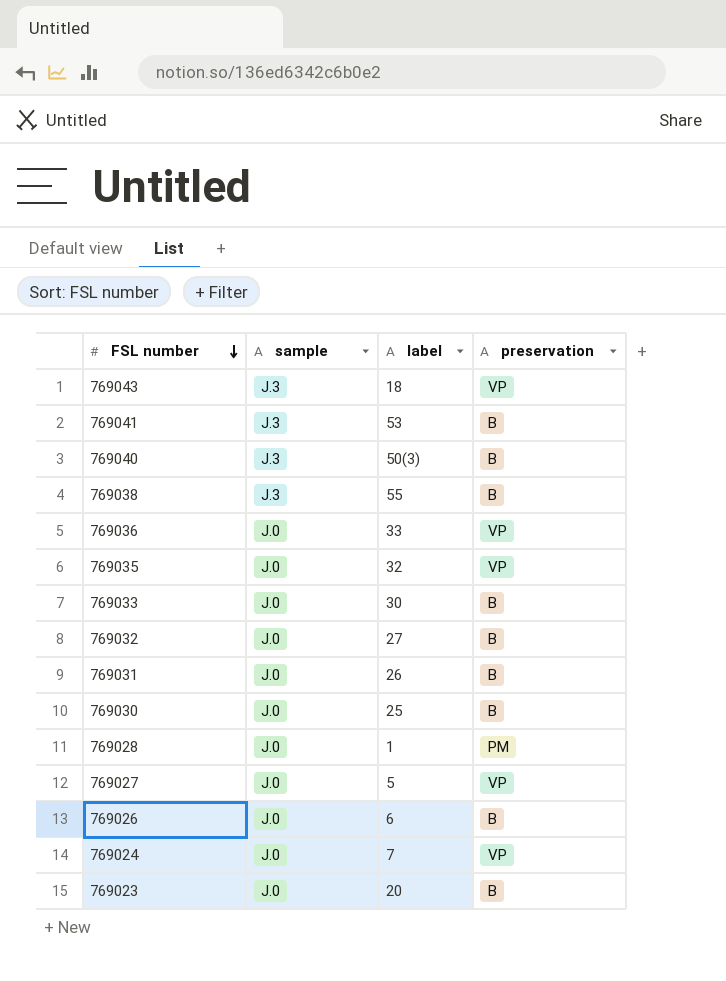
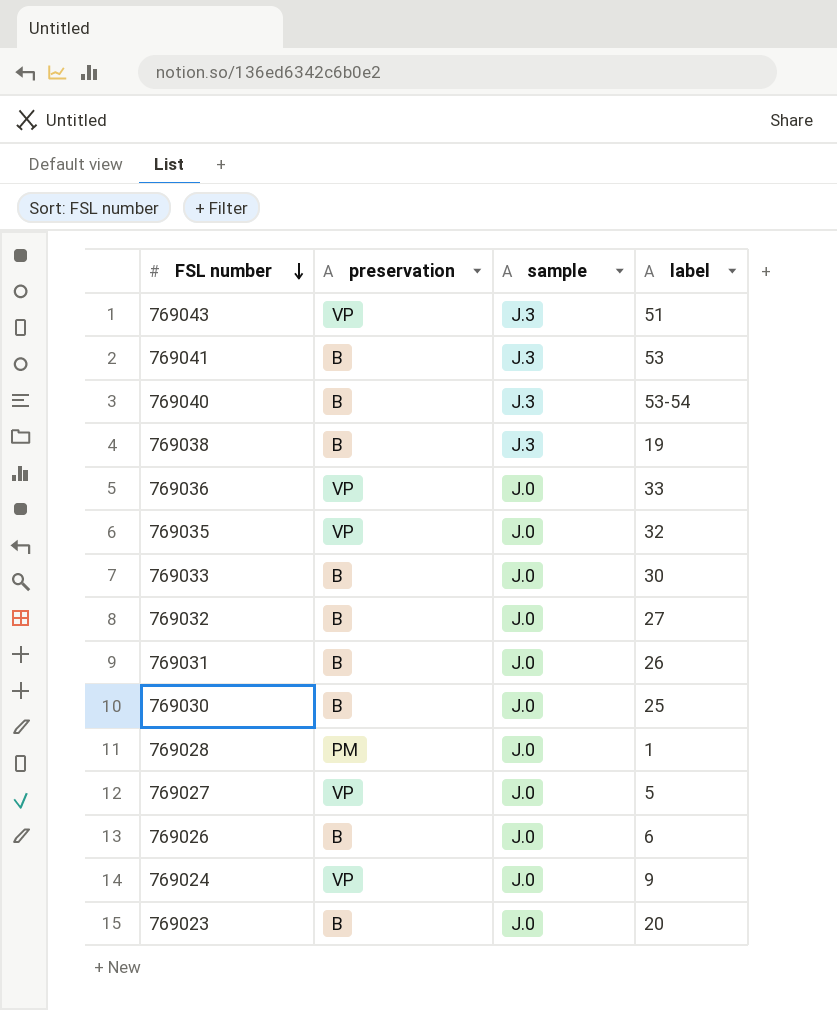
column preservation | position: 4 -> 2
769043 | label: 18 -> 51
769040 | label: 50(3) -> 53-54
769038 | label: 55 -> 19
769024 | label: 7 -> 9

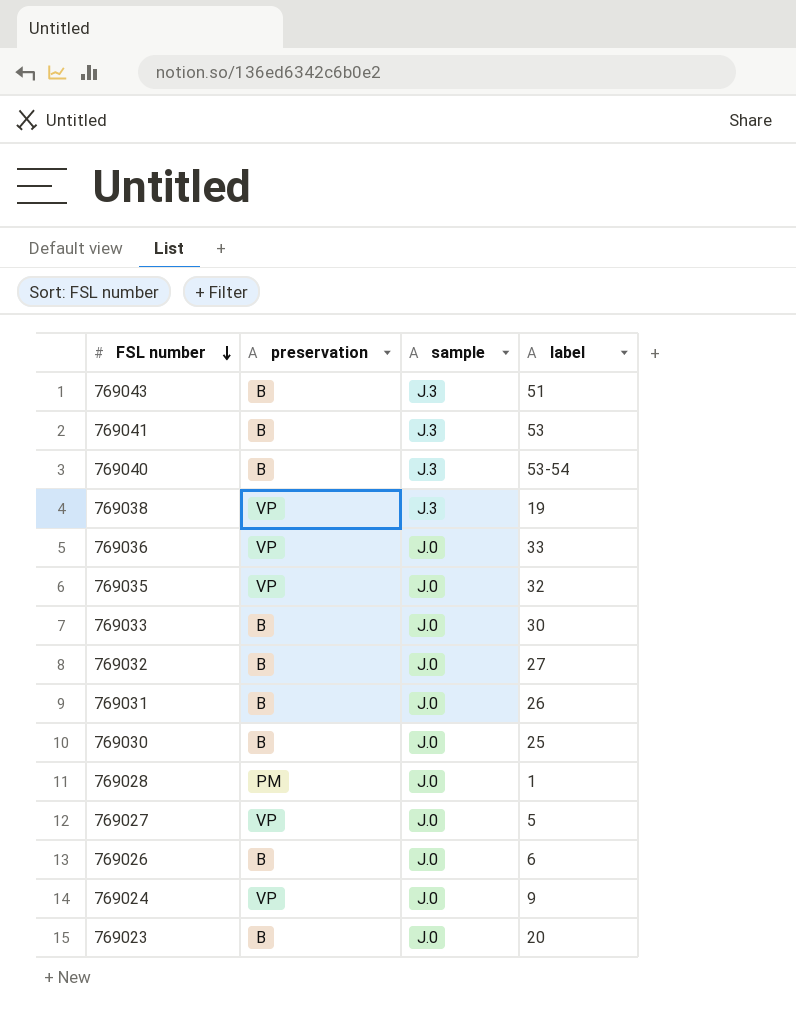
769043 | preservation: VP -> B
769038 | preservation: B -> VP

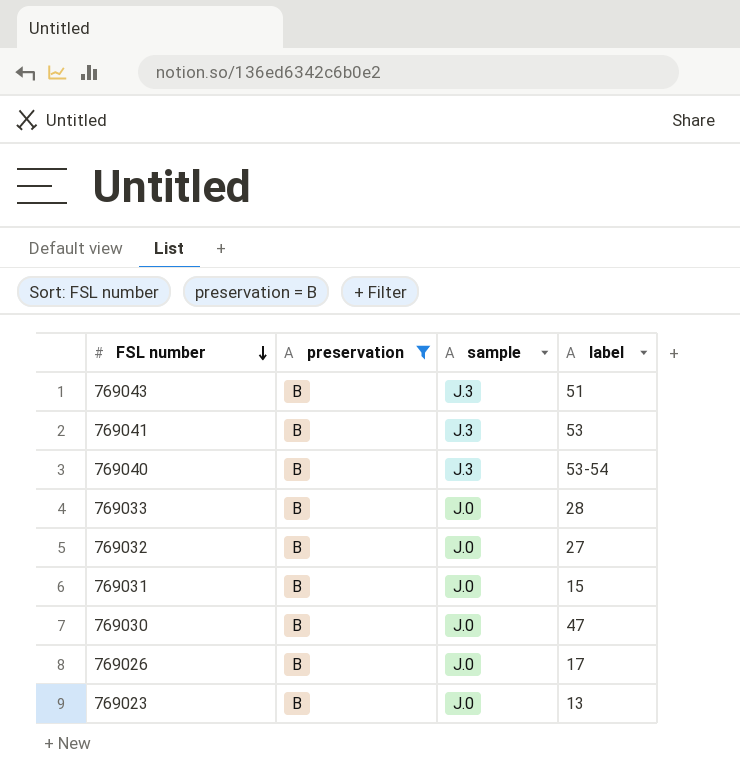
filter: none -> preservation = B
769033 | label: 30 -> 28
769031 | label: 26 -> 15
769030 | label: 25 -> 47
769026 | label: 6 -> 17
769023 | label: 20 -> 13

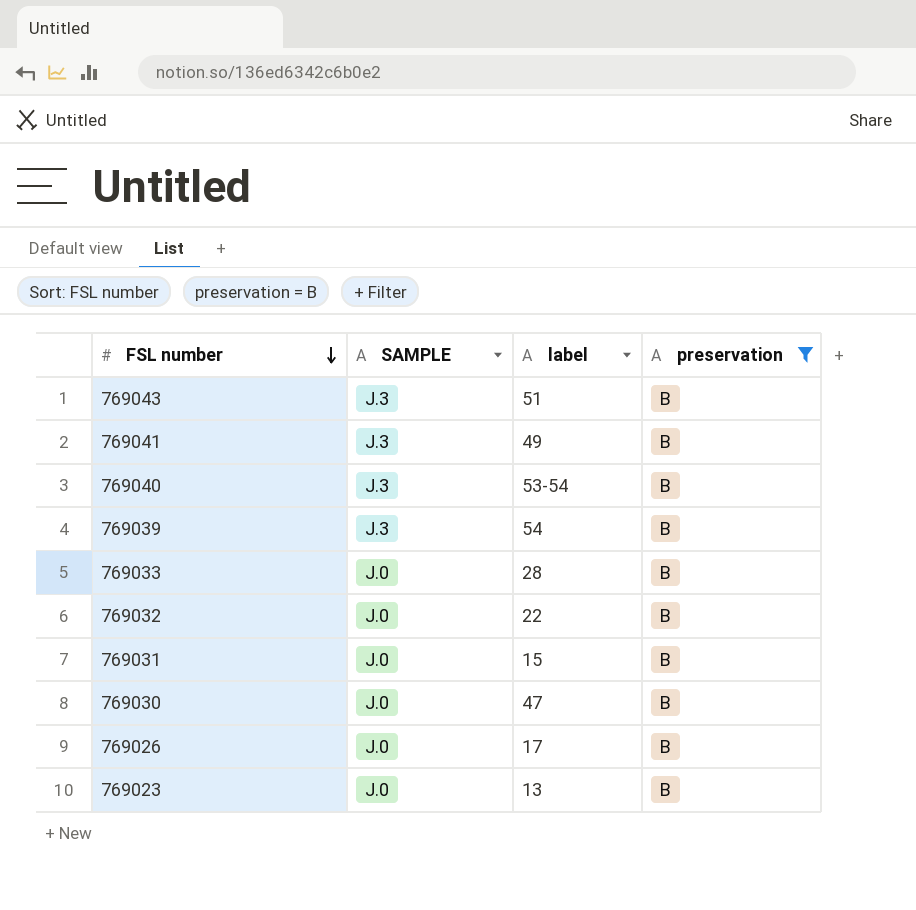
column name: sample -> SAMPLE
column preservation | position: 2 -> 4
769041 | label: 53 -> 49
row 769039: none -> J.3 | 54 | B
769032 | label: 27 -> 22

